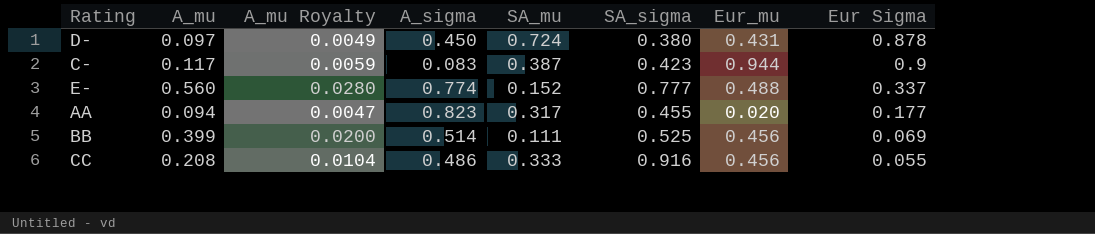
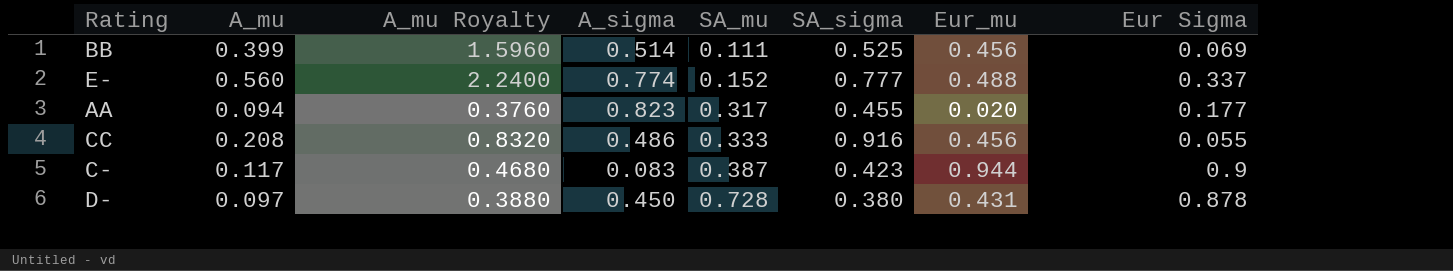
row order: none -> SA_mu ascending
column A_mu Royalty | formula: [A_mu] * 0.05 -> [A_mu] * 4
D- | SA_mu: 0.724 -> 0.728

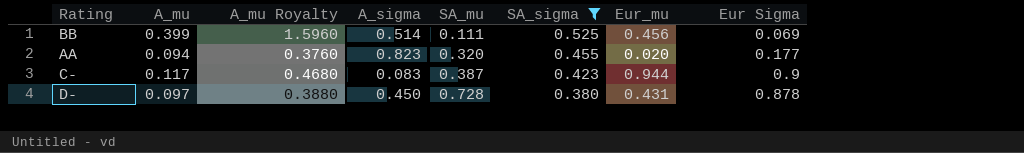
filter: none -> SA_sigma <= 0.525
AA | SA_mu: 0.317 -> 0.320

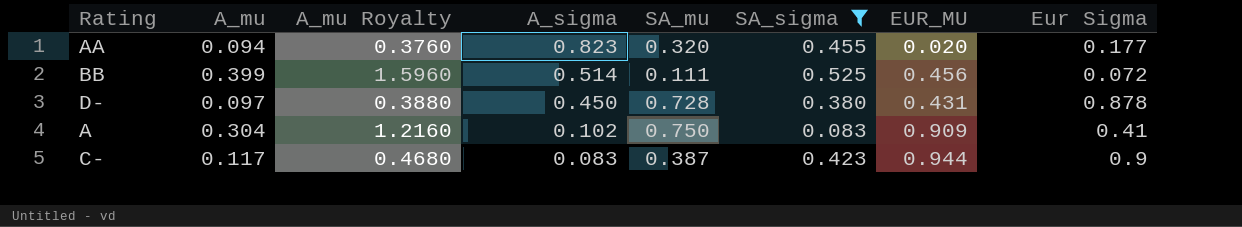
row order: SA_mu ascending -> A_sigma descending
column name: Eur_mu -> EUR_MU
BB | Eur Sigma: 0.069 -> 0.072
row A: none -> 0.304 | 1.2160 | 0.102 | 0.750 | 0.083 | 0.909 | 0.41

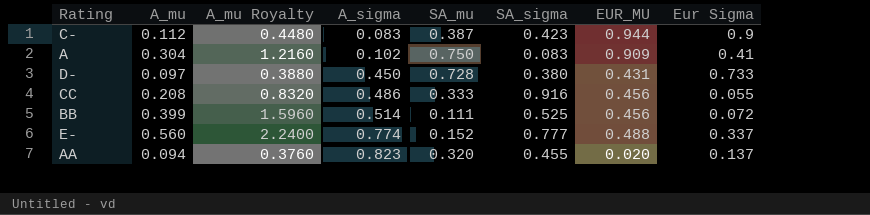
filter: SA_sigma <= 0.525 -> none
row order: A_sigma descending -> A_sigma ascending
C- | A_mu: 0.117 -> 0.112
C- | A_mu Royalty: 0.4680 -> 0.4480
D- | Eur Sigma: 0.878 -> 0.733
AA | Eur Sigma: 0.177 -> 0.137

